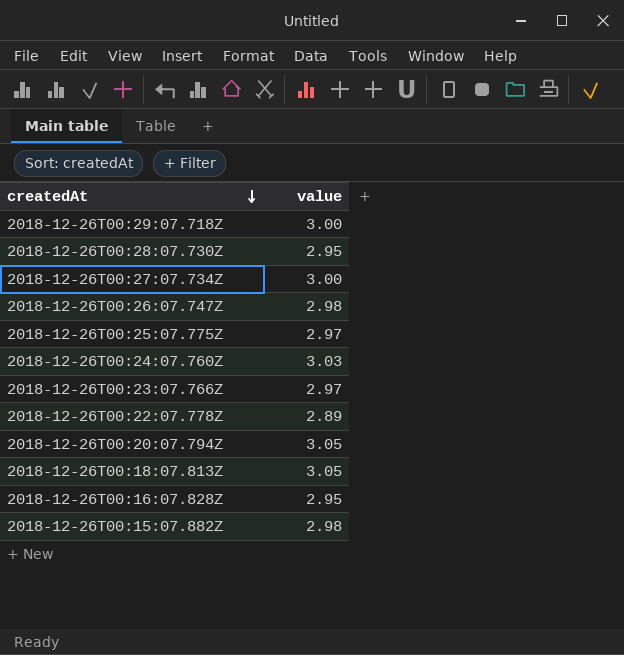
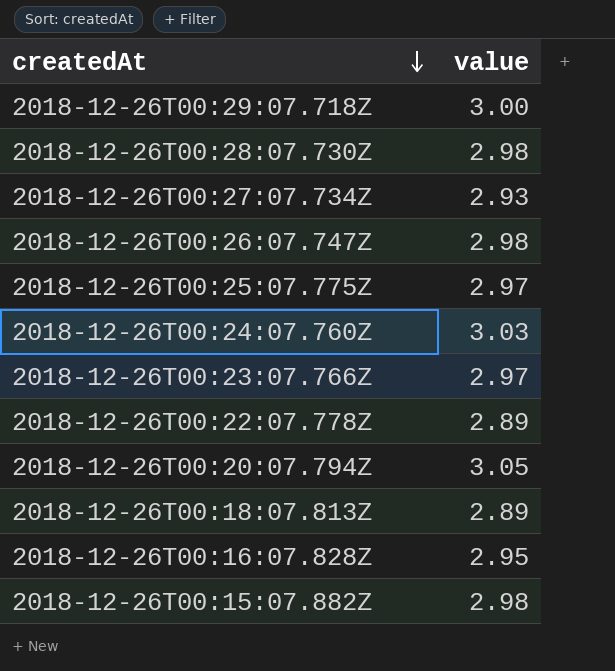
2018-12-26T00:28:07.730Z | value: 2.95 -> 2.98
2018-12-26T00:27:07.734Z | value: 3.00 -> 2.93
2018-12-26T00:18:07.813Z | value: 3.05 -> 2.89

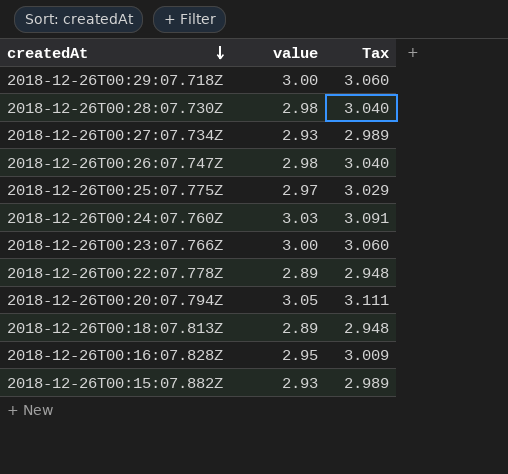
column Tax | formula: none -> [value] * 1.02
2018-12-26T00:23:07.766Z | value: 2.97 -> 3.00
2018-12-26T00:15:07.882Z | value: 2.98 -> 2.93

